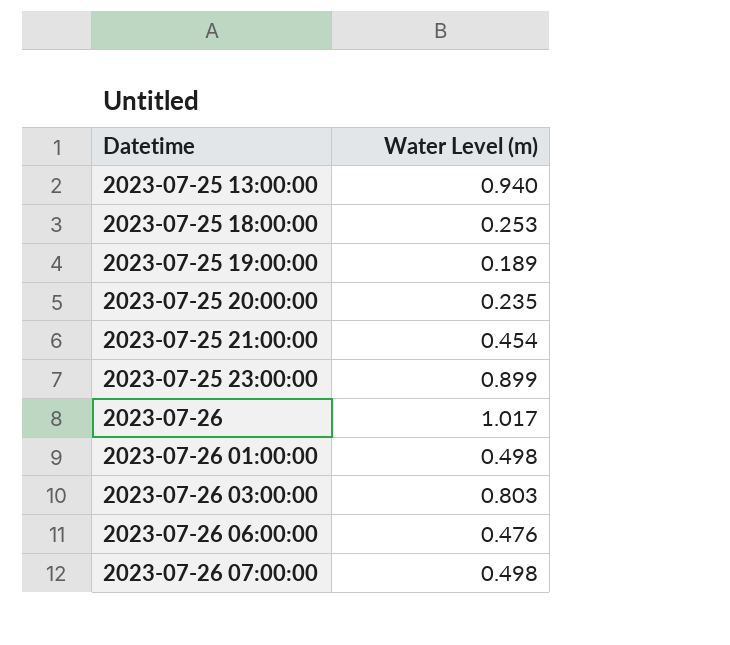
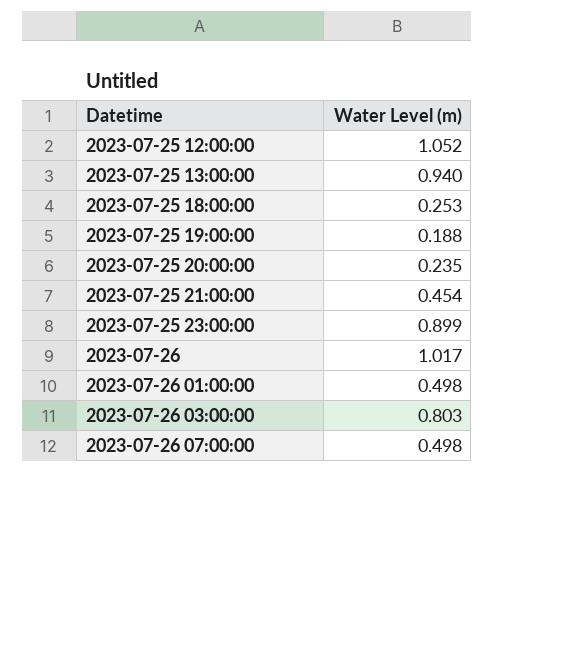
row 2023-07-26 06:00:00: 0.476 -> none
row 2023-07-25 12:00:00: none -> 1.052
2023-07-25 19:00:00 | Water Level (m): 0.189 -> 0.188

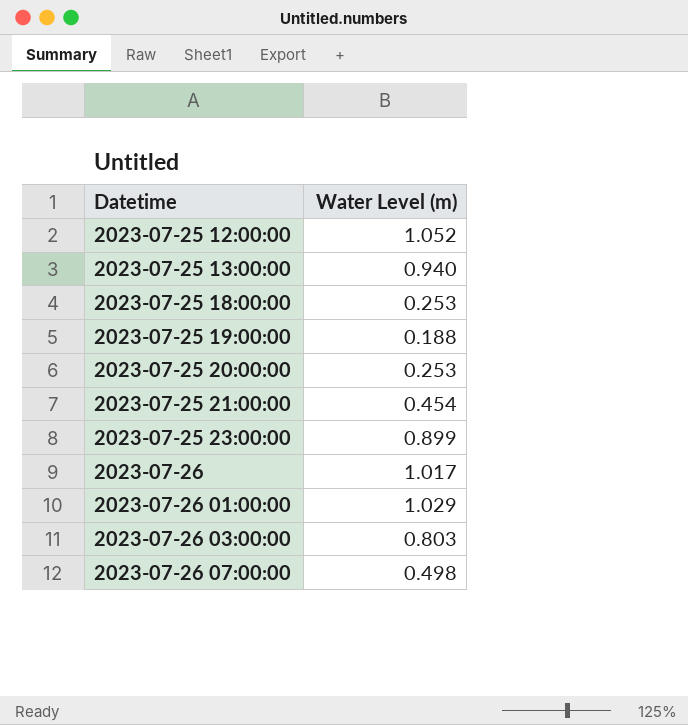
2023-07-25 20:00:00 | Water Level (m): 0.235 -> 0.253
2023-07-26 01:00:00 | Water Level (m): 0.498 -> 1.029

